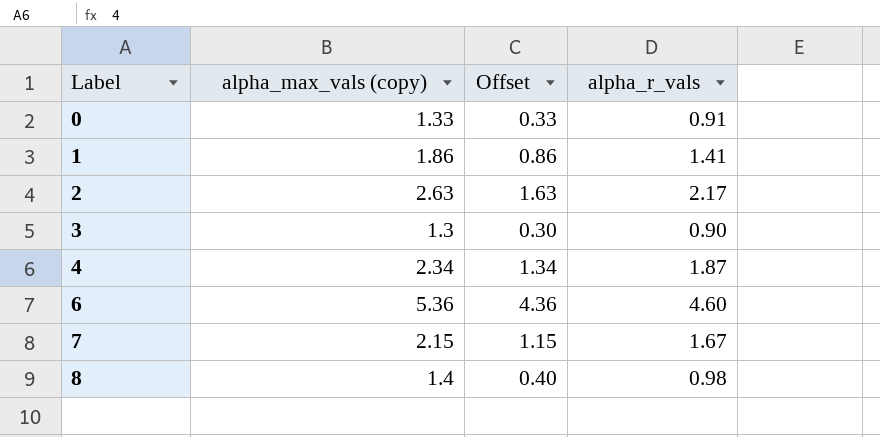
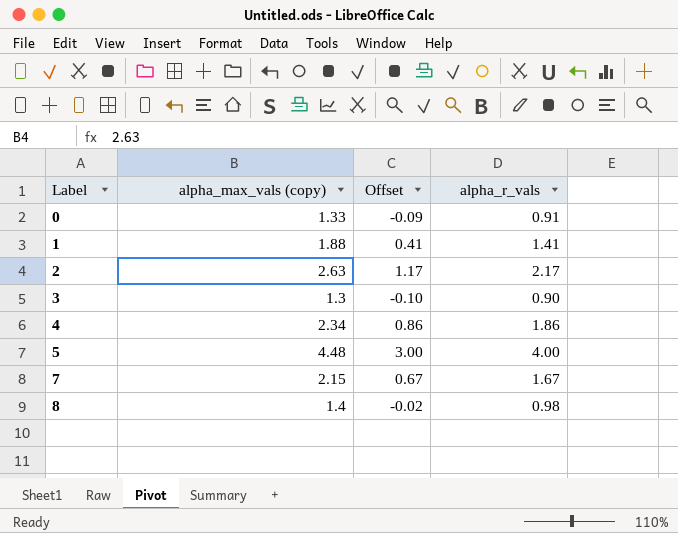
column Offset | formula: [alpha_max_vals (copy)] - 1 -> [alpha_r_vals] - 1
row 6: 5.36 | 4.36 | 4.60 -> none
1 | alpha_max_vals (copy): 1.86 -> 1.88
4 | alpha_r_vals: 1.87 -> 1.86
row 5: none -> 4.48 | 3.00 | 4.00

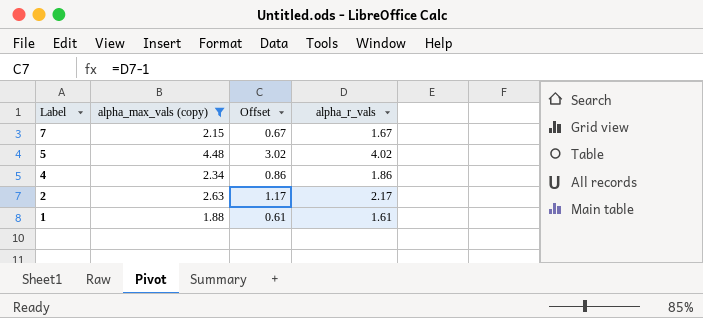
filter: none -> alpha_max_vals (copy) >= 1.88
row order: Label ascending -> Label descending
5 | Offset: 3.00 -> 3.02
5 | alpha_r_vals: 4.00 -> 4.02
1 | Offset: 0.41 -> 0.61
1 | alpha_r_vals: 1.41 -> 1.61

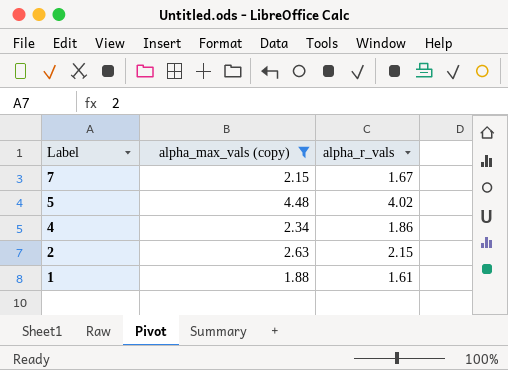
column Offset | formula: [alpha_r_vals] - 1 -> none
2 | alpha_r_vals: 2.17 -> 2.15

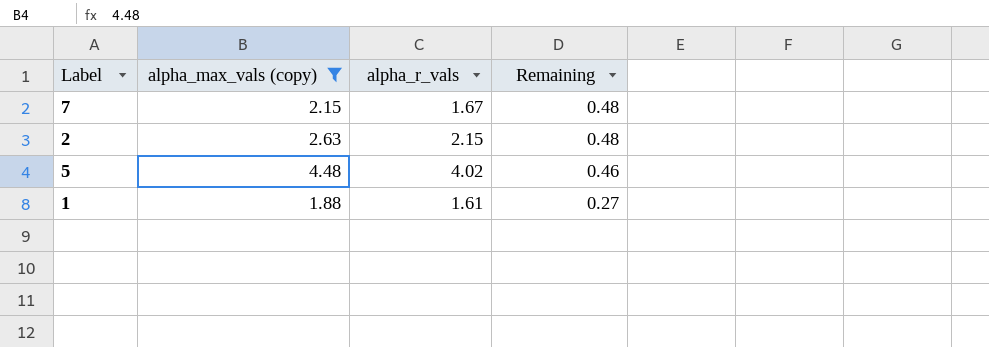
row order: Label descending -> Remaining descending
column Remaining | formula: none -> [alpha_max_vals (copy)] - [alpha_r_vals]
row 4: 2.34 | 1.86 -> none

